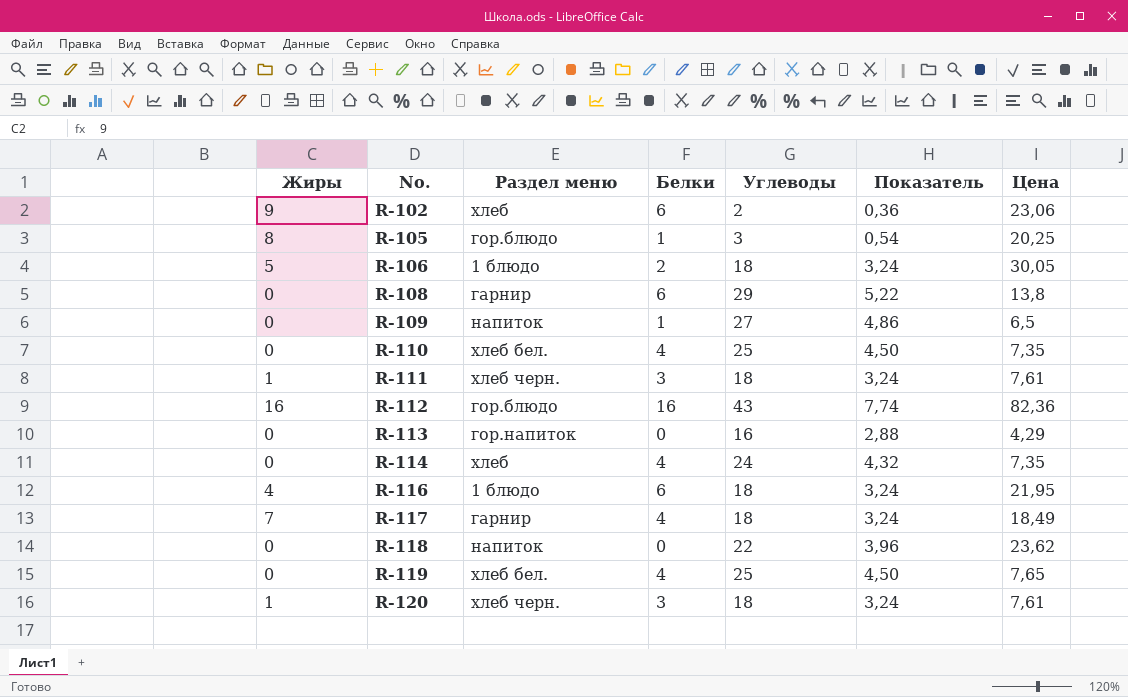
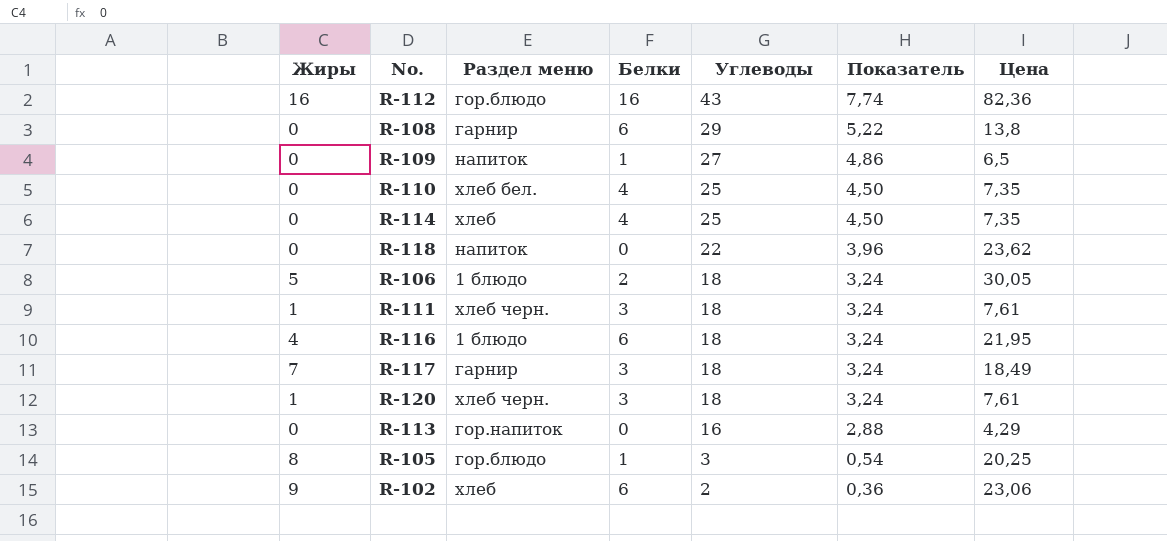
row order: No. ascending -> Углеводы descending
row R-119: 0 | хлеб бел. | 4 | 25 | 4,50 | 7,65 -> none
R-114 | Углеводы: 24 -> 25
R-114 | Показатель: 4,32 -> 4,50
R-117 | Белки: 4 -> 3

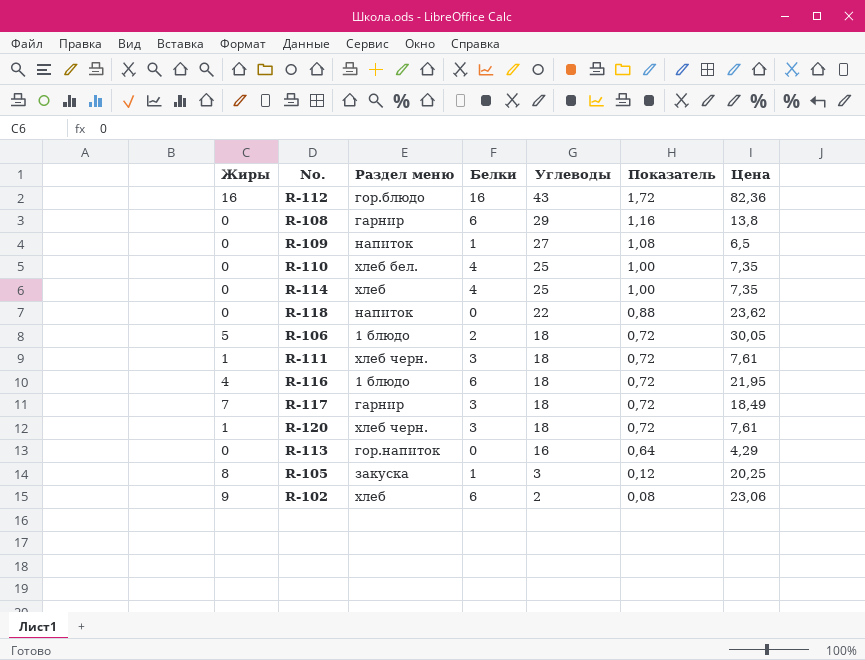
column Показатель | formula: [Углеводы] * 0,18 -> [Углеводы] * 0,04
R-105 | Раздел меню: гор.блюдо -> закуска

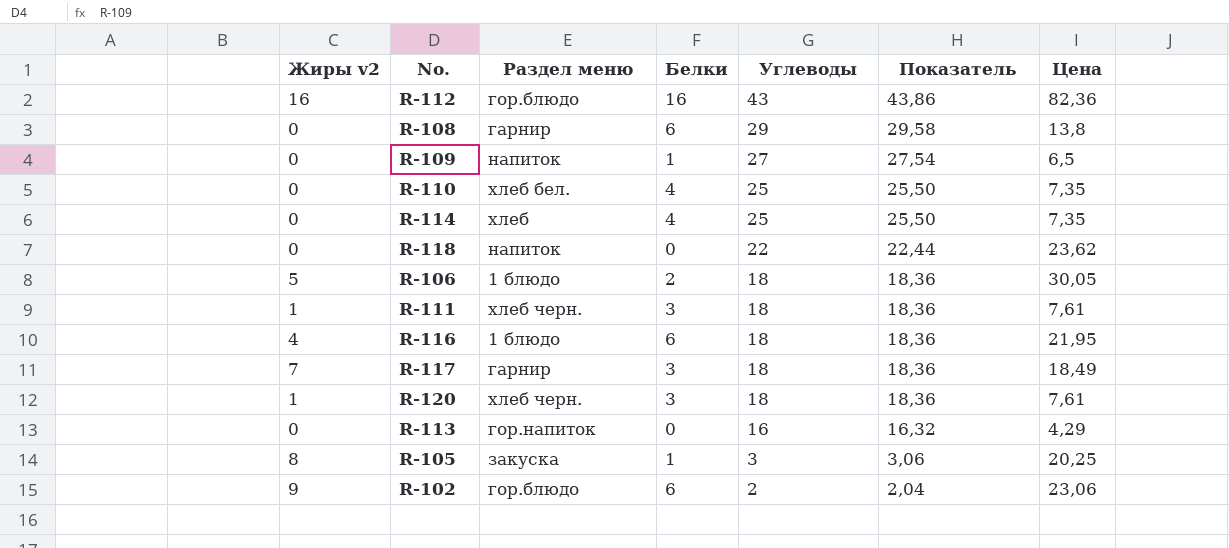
column name: Жиры -> Жиры v2
column Показатель | formula: [Углеводы] * 0,04 -> [Углеводы] * 1,02
R-102 | Раздел меню: хлеб -> гор.блюдо

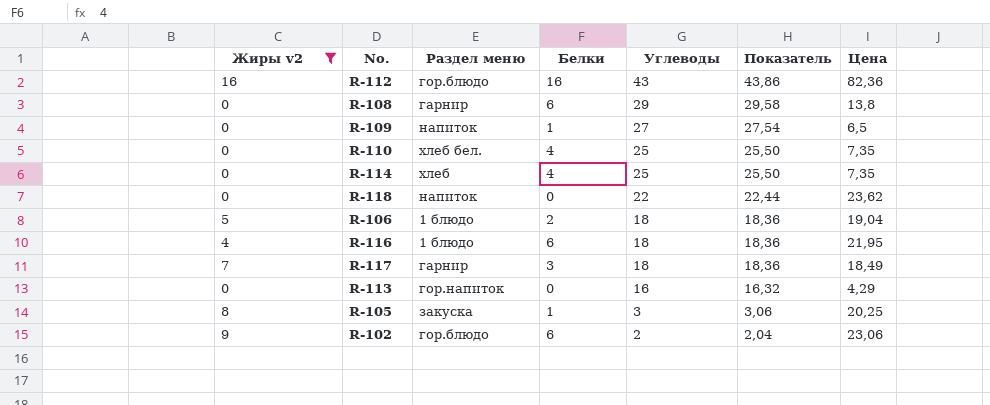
filter: none -> Жиры v2 != 1
R-106 | Цена: 30,05 -> 19,04

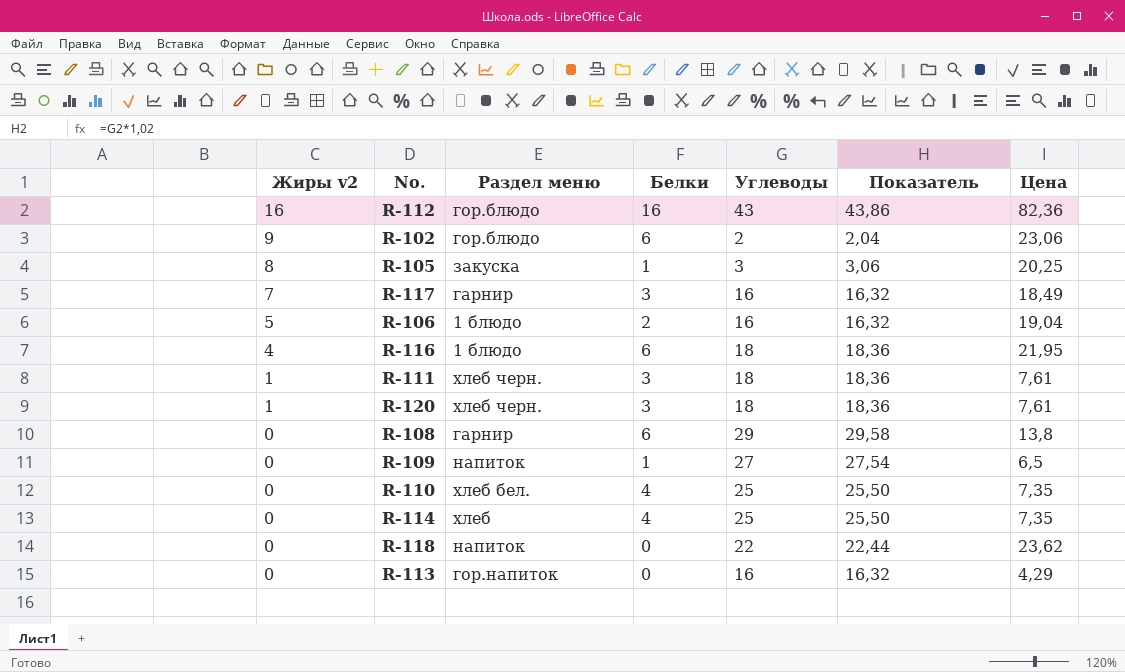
filter: Жиры v2 != 1 -> none
row order: Углеводы descending -> Жиры v2 descending
R-117 | Углеводы: 18 -> 16
R-117 | Показатель: 18,36 -> 16,32
R-106 | Углеводы: 18 -> 16
R-106 | Показатель: 18,36 -> 16,32

